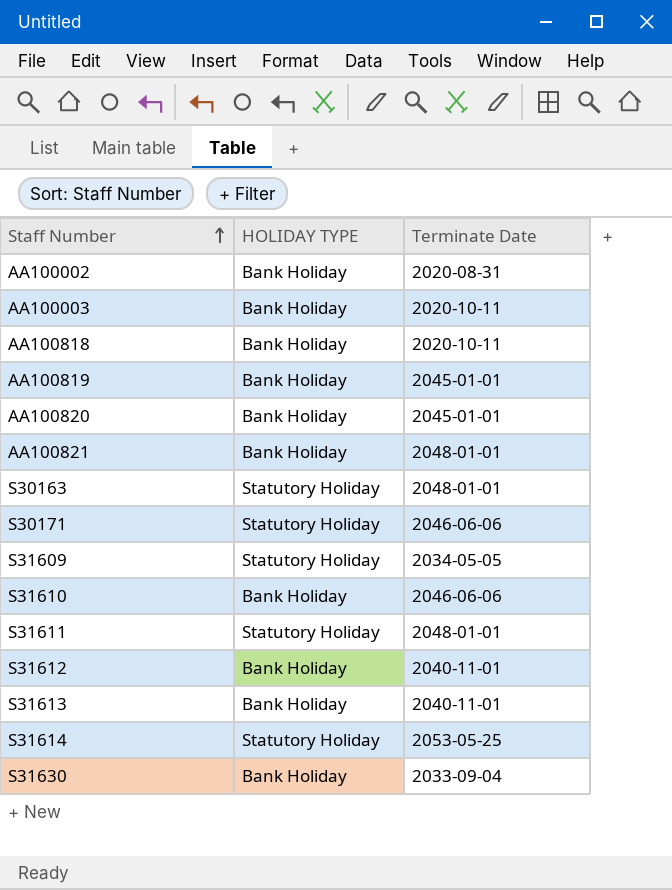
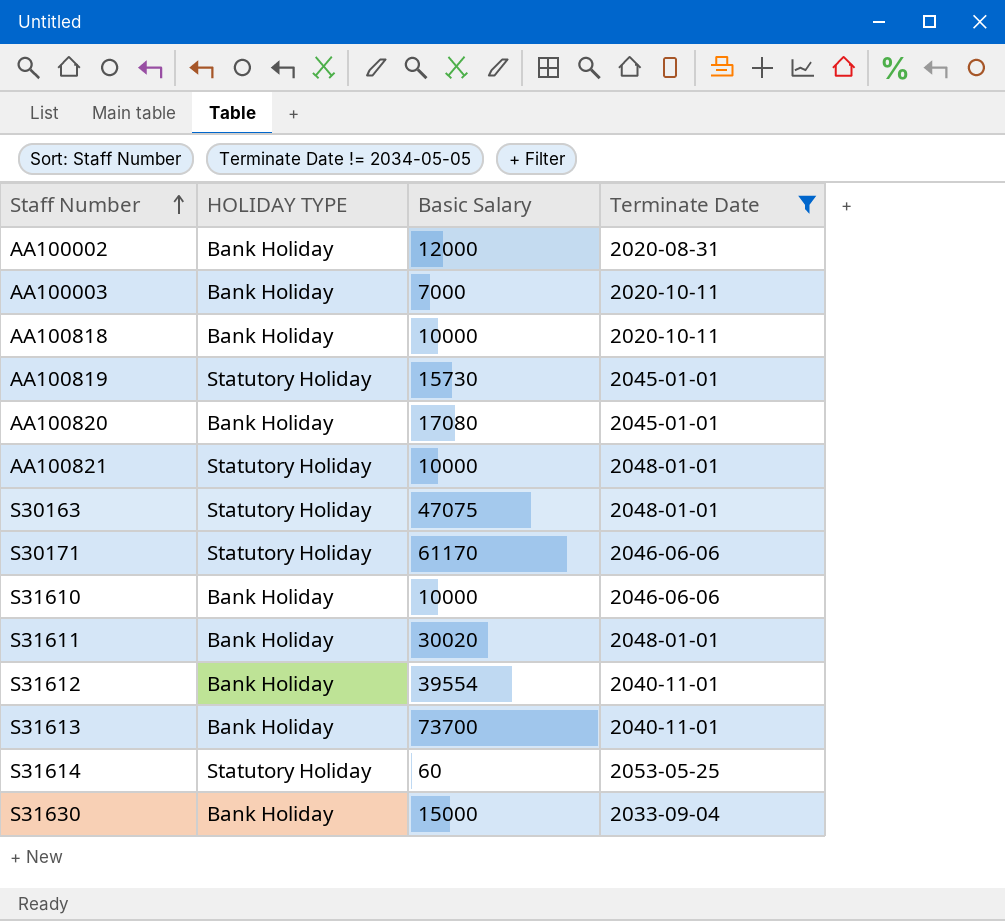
filter: none -> Terminate Date != 2034-05-05
column Basic Salary | position: none -> 3
AA100819 | HOLIDAY TYPE: Bank Holiday -> Statutory Holiday
AA100821 | HOLIDAY TYPE: Bank Holiday -> Statutory Holiday
S31611 | HOLIDAY TYPE: Statutory Holiday -> Bank Holiday

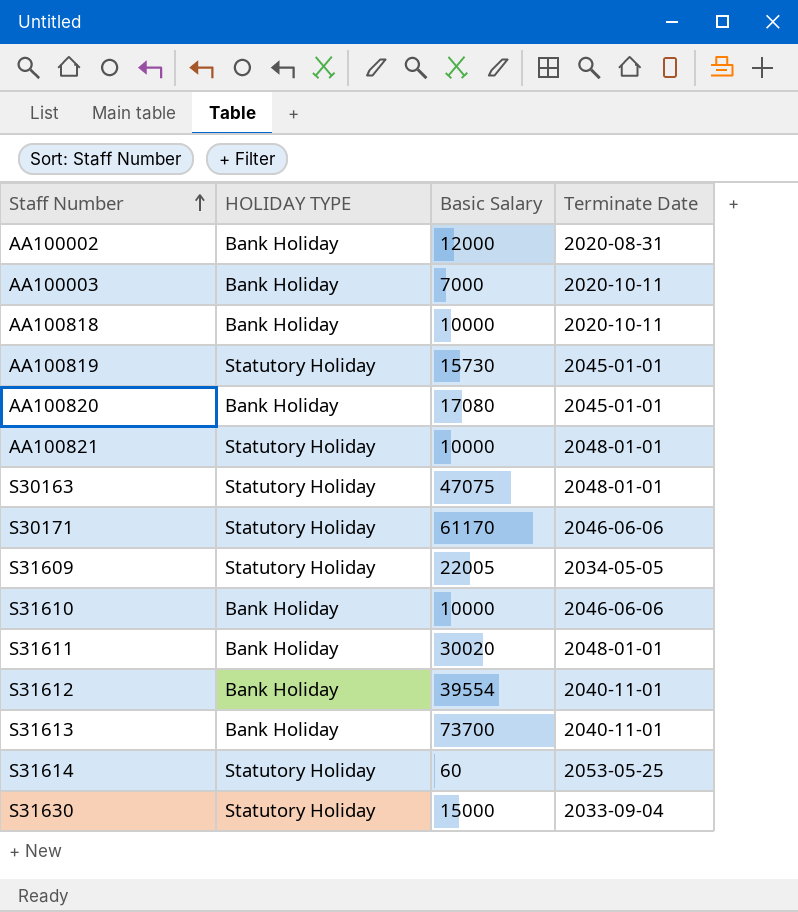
filter: Terminate Date != 2034-05-05 -> none
S31630 | HOLIDAY TYPE: Bank Holiday -> Statutory Holiday

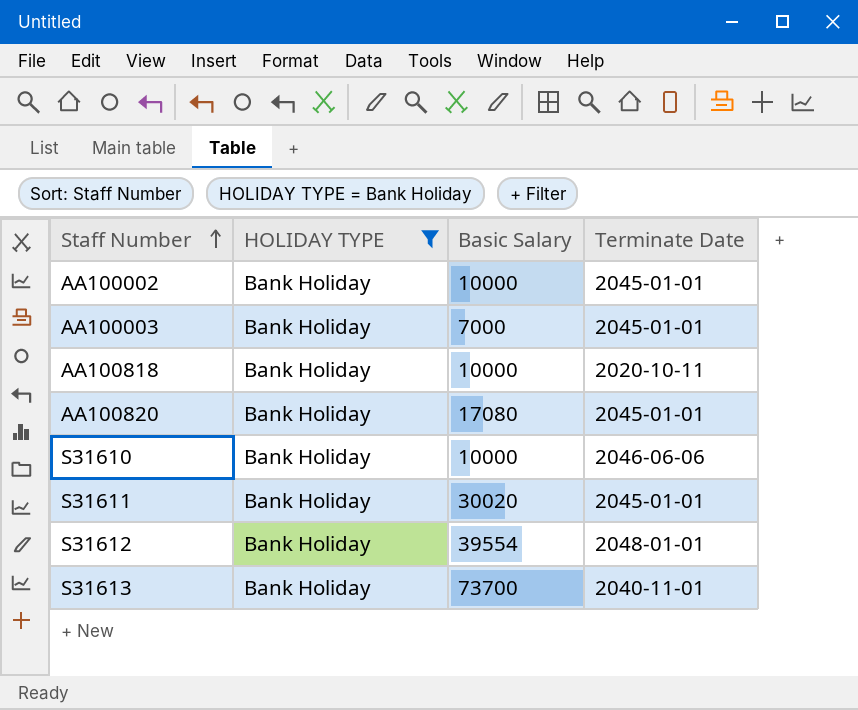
filter: none -> HOLIDAY TYPE = Bank Holiday
AA100002 | Basic Salary: 12000 -> 10000
AA100002 | Terminate Date: 2020-08-31 -> 2045-01-01
AA100003 | Terminate Date: 2020-10-11 -> 2045-01-01
S31611 | Terminate Date: 2048-01-01 -> 2045-01-01
S31612 | Terminate Date: 2040-11-01 -> 2048-01-01

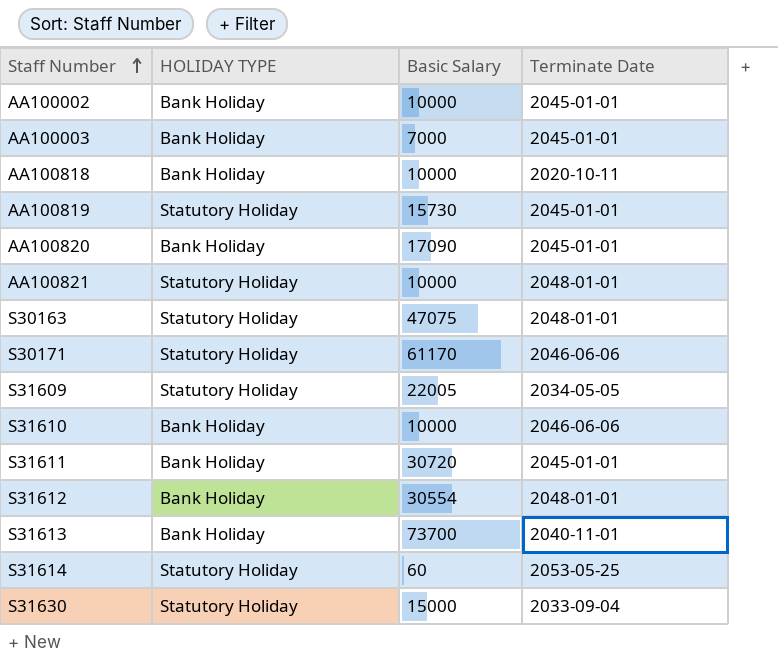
filter: HOLIDAY TYPE = Bank Holiday -> none
AA100820 | Basic Salary: 17080 -> 17090
S31611 | Basic Salary: 30020 -> 30720
S31612 | Basic Salary: 39554 -> 30554

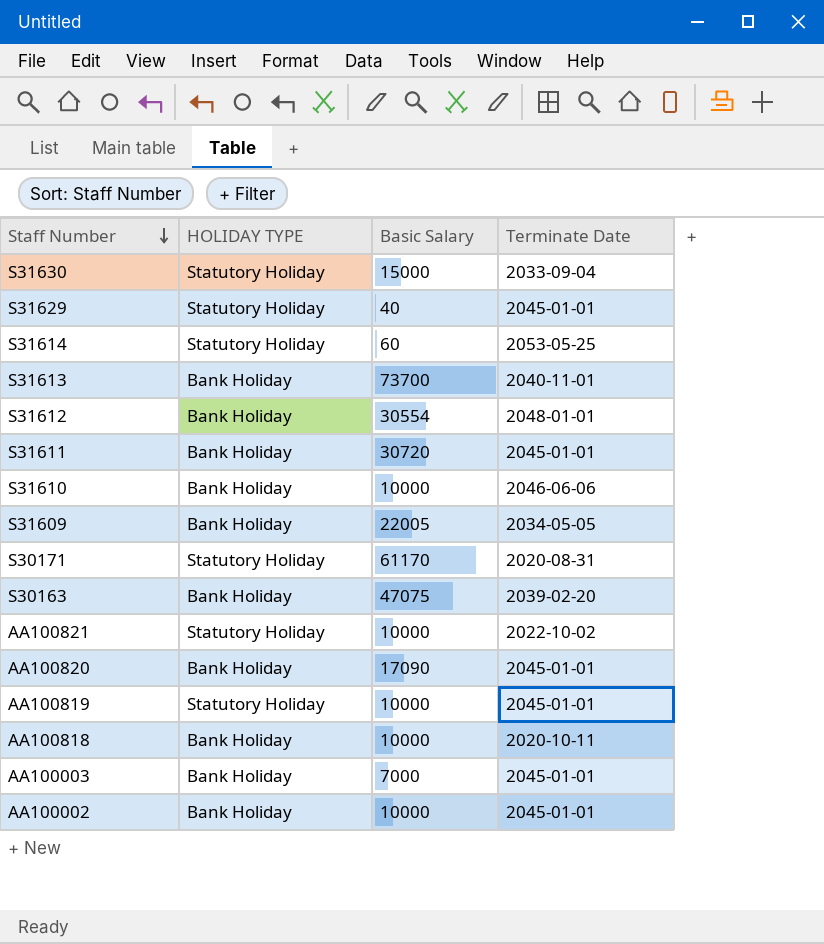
row order: Staff Number ascending -> Staff Number descending
row S31629: none -> Statutory Holiday | 40 | 2045-01-01
S31609 | HOLIDAY TYPE: Statutory Holiday -> Bank Holiday
S30171 | Terminate Date: 2046-06-06 -> 2020-08-31
S30163 | HOLIDAY TYPE: Statutory Holiday -> Bank Holiday
S30163 | Terminate Date: 2048-01-01 -> 2039-02-20
AA100821 | Terminate Date: 2048-01-01 -> 2022-10-02
AA100819 | Basic Salary: 15730 -> 10000

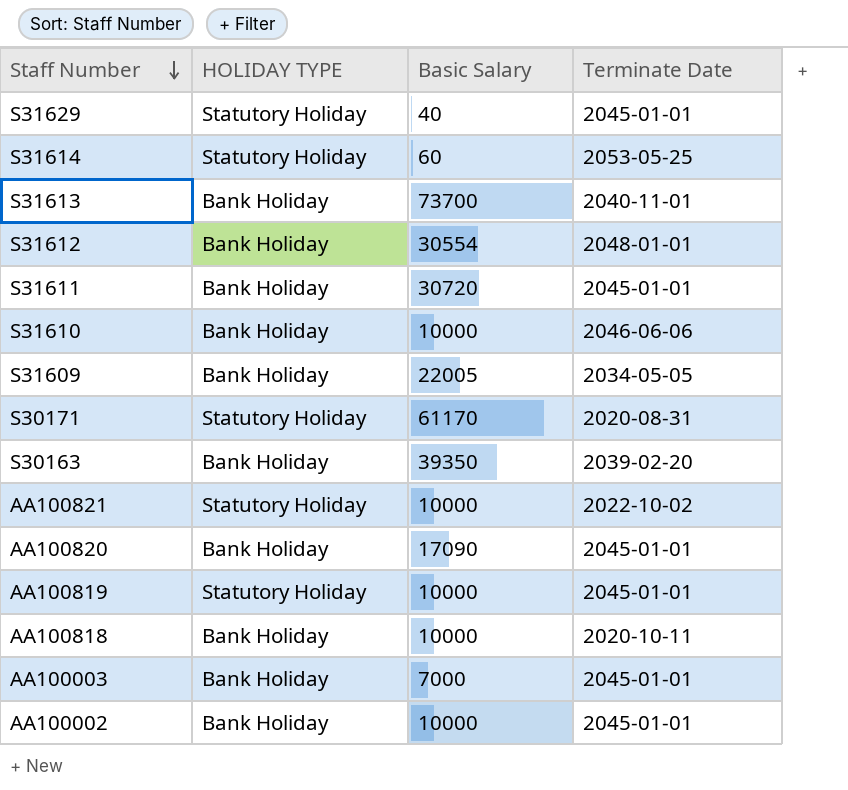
row S31630: Statutory Holiday | 15000 | 2033-09-04 -> none
S30163 | Basic Salary: 47075 -> 39350

